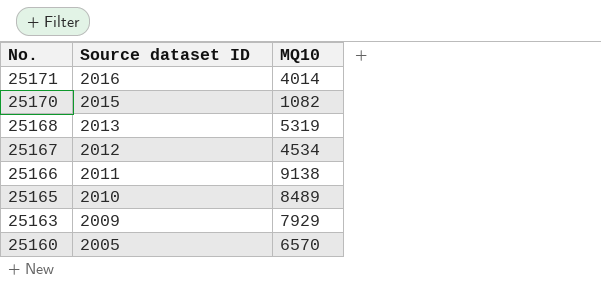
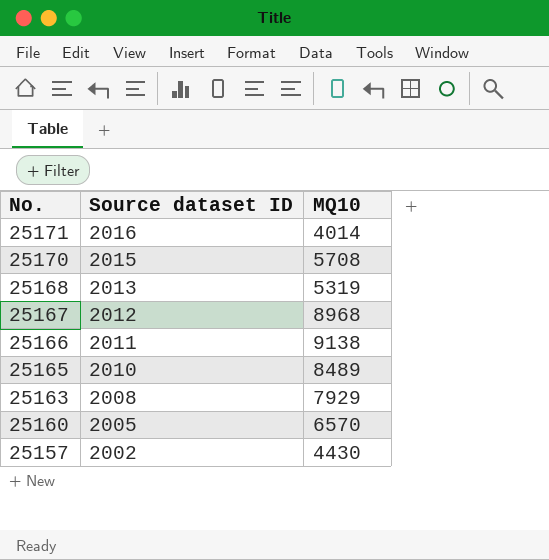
25170 | MQ10: 1082 -> 5708
25167 | MQ10: 4534 -> 8968
25163 | Source dataset ID: 2009 -> 2008
row 25157: none -> 2002 | 4430

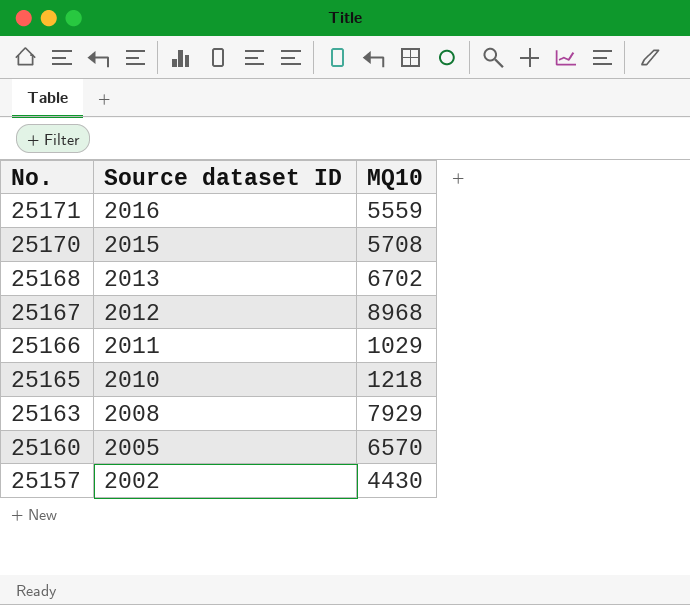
25171 | MQ10: 4014 -> 5559
25168 | MQ10: 5319 -> 6702
25166 | MQ10: 9138 -> 1029
25165 | MQ10: 8489 -> 1218

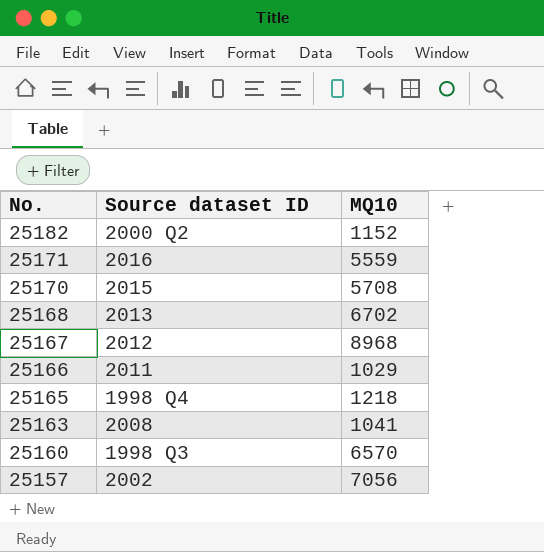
row 25182: none -> 2000 Q2 | 1152
25165 | Source dataset ID: 2010 -> 1998 Q4
25163 | MQ10: 7929 -> 1041
25160 | Source dataset ID: 2005 -> 1998 Q3
25157 | MQ10: 4430 -> 7056

